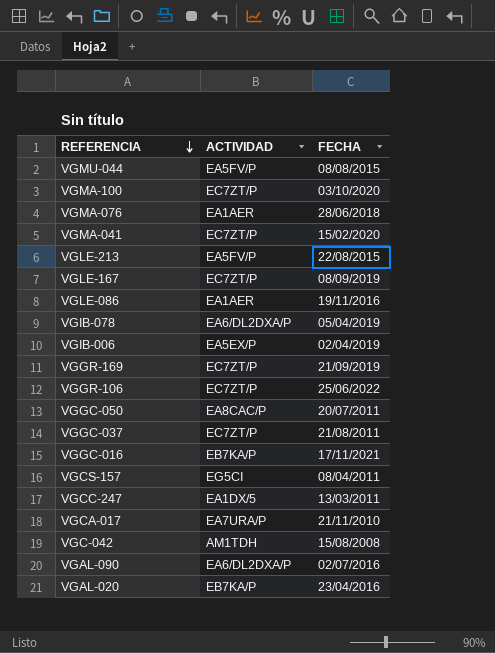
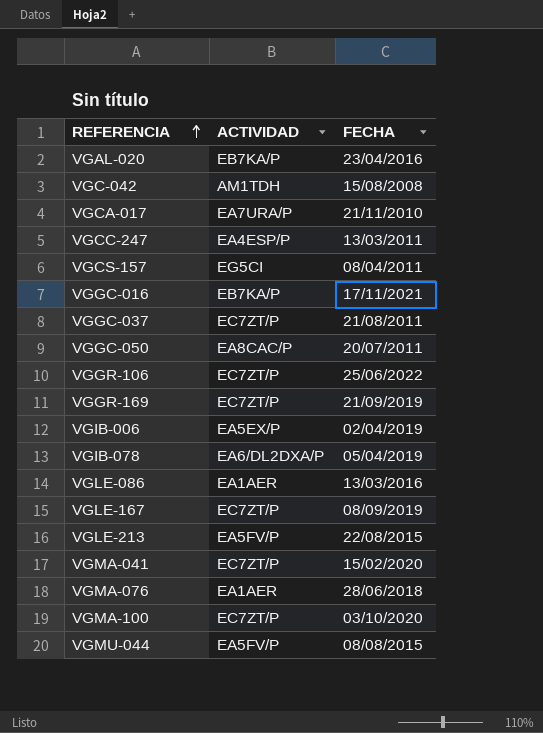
row order: REFERENCIA descending -> REFERENCIA ascending
row VGAL-090: EA6/DL2DXA/P | 02/07/2016 -> none
VGCC-247 | ACTIVIDAD: EA1DX/5 -> EA4ESP/P
VGLE-086 | FECHA: 19/11/2016 -> 13/03/2016

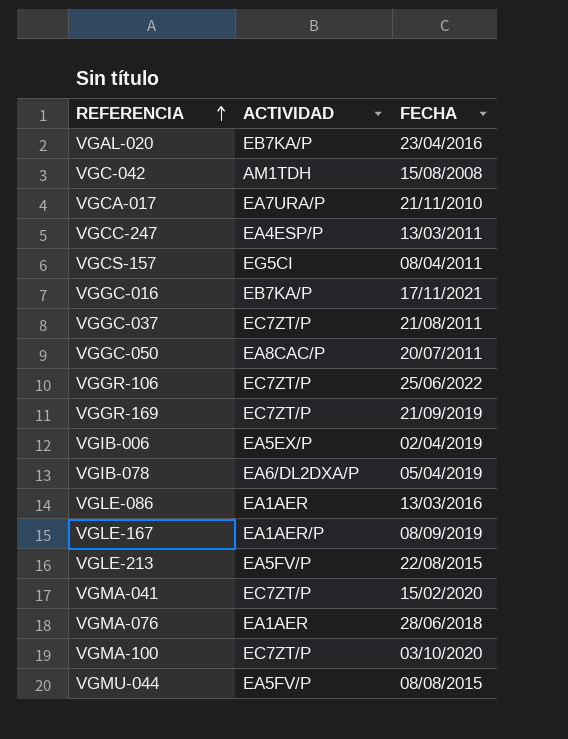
VGLE-167 | ACTIVIDAD: EC7ZT/P -> EA1AER/P

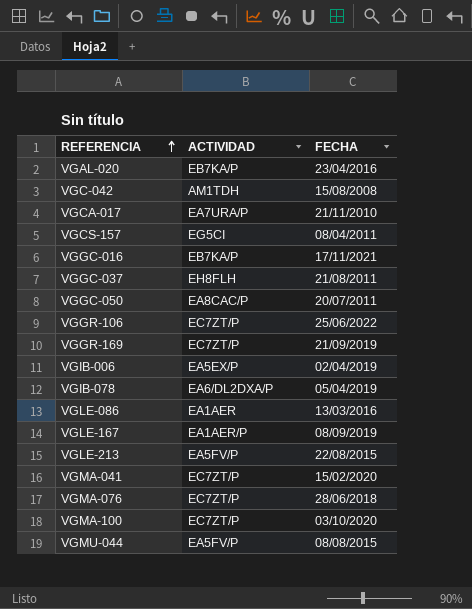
row VGCC-247: EA4ESP/P | 13/03/2011 -> none
VGGC-037 | ACTIVIDAD: EC7ZT/P -> EH8FLH
VGMA-076 | ACTIVIDAD: EA1AER -> EC7ZT/P

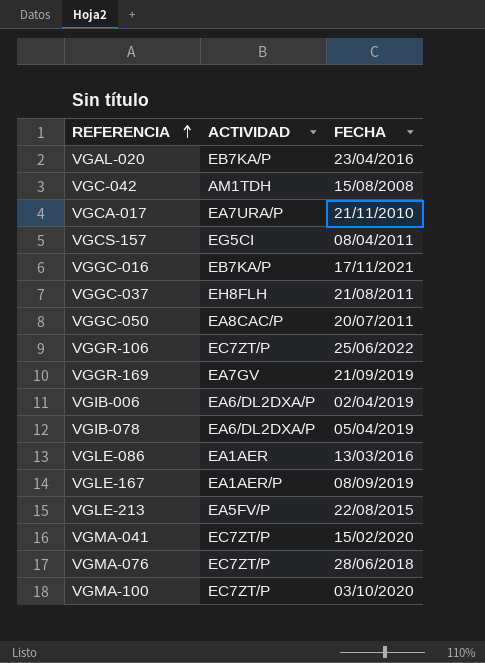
row VGMU-044: EA5FV/P | 08/08/2015 -> none
VGGR-169 | ACTIVIDAD: EC7ZT/P -> EA7GV
VGIB-006 | ACTIVIDAD: EA5EX/P -> EA6/DL2DXA/P

